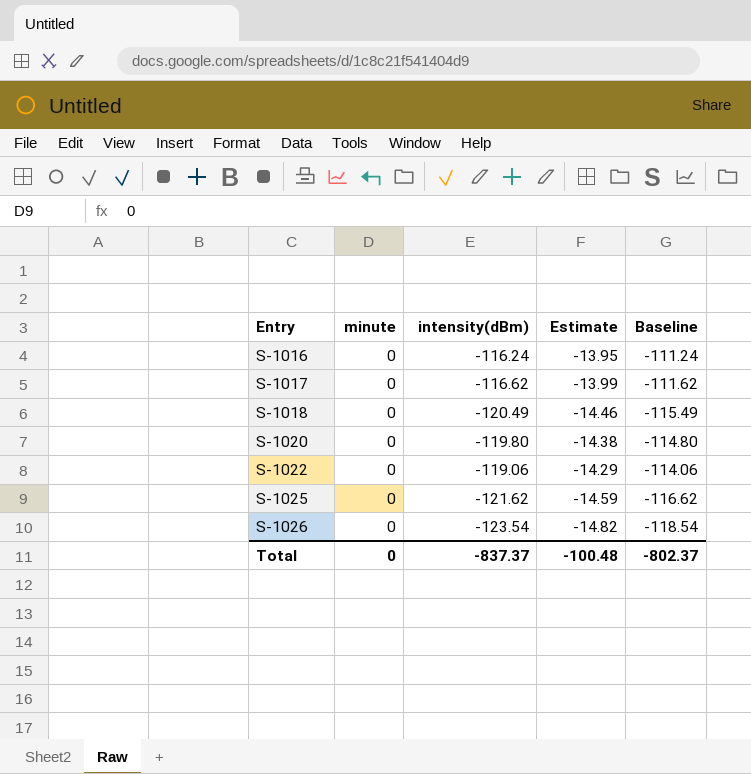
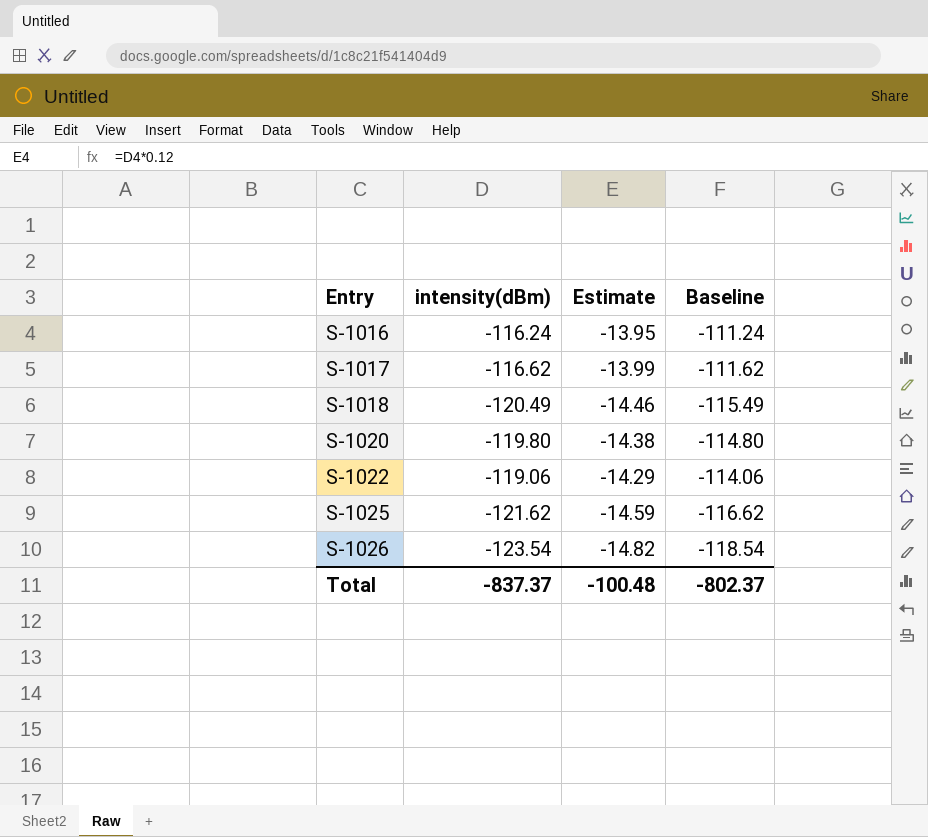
column minute | position: 2 -> none

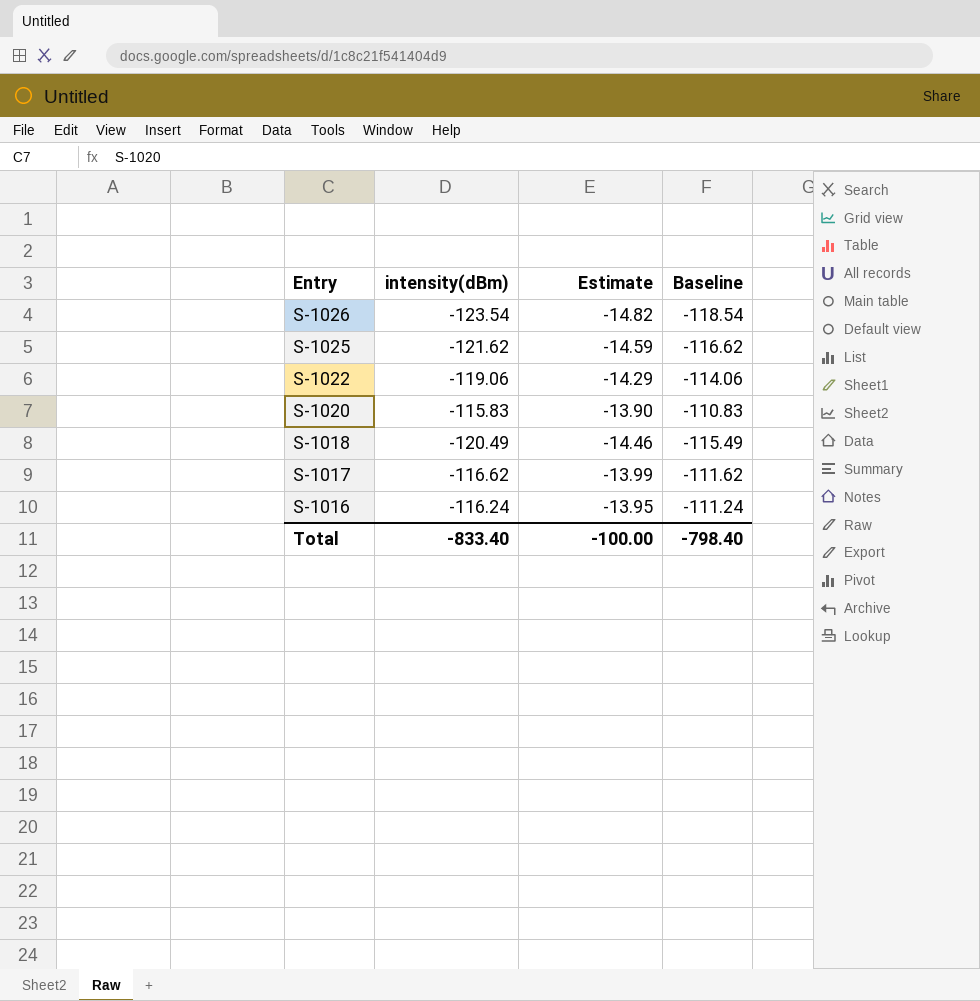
row order: Entry ascending -> Entry descending
S-1020 | intensity(dBm): -119.80 -> -115.83
S-1020 | Estimate: -14.38 -> -13.90
S-1020 | Baseline: -114.80 -> -110.83
Total | intensity(dBm): -837.37 -> -833.40
Total | Estimate: -100.48 -> -100.00
Total | Baseline: -802.37 -> -798.40

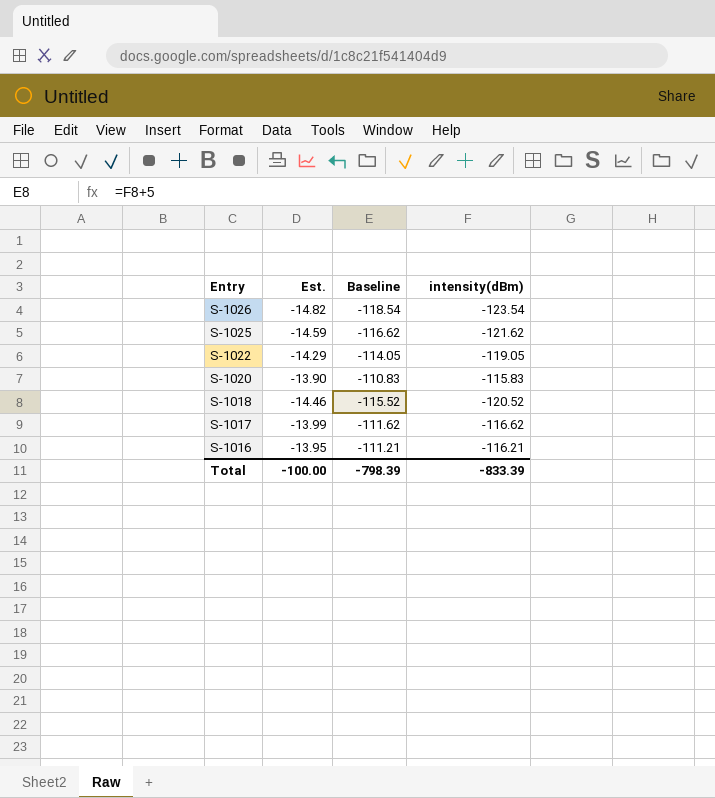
column name: Estimate -> Est.
column intensity(dBm) | position: 2 -> 4
S-1022 | Baseline: -114.06 -> -114.05
S-1022 | intensity(dBm): -119.06 -> -119.05
S-1018 | Baseline: -115.49 -> -115.52
S-1018 | intensity(dBm): -120.49 -> -120.52
S-1016 | Baseline: -111.24 -> -111.21
S-1016 | intensity(dBm): -116.24 -> -116.21
Total | Baseline: -798.40 -> -798.39
Total | intensity(dBm): -833.40 -> -833.39

